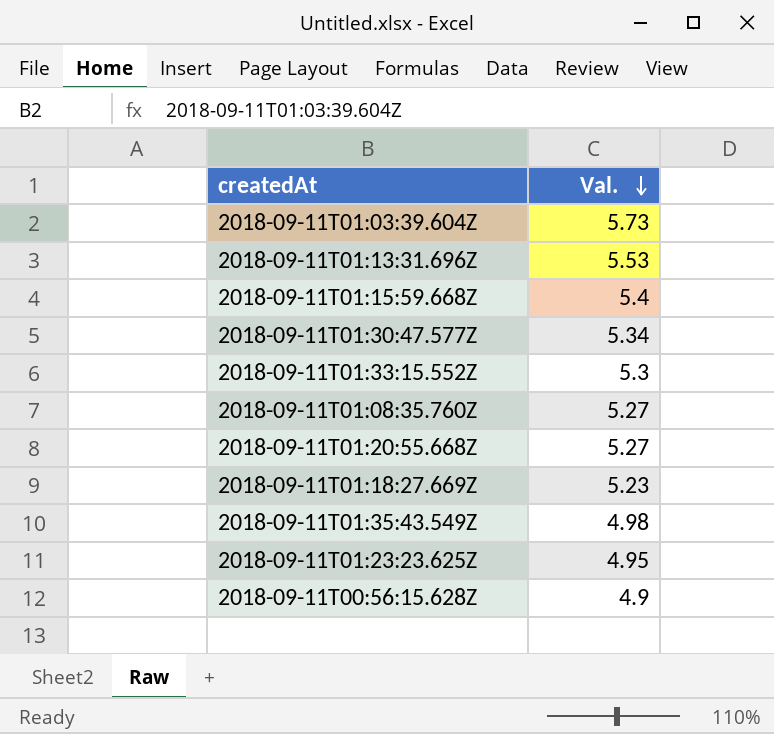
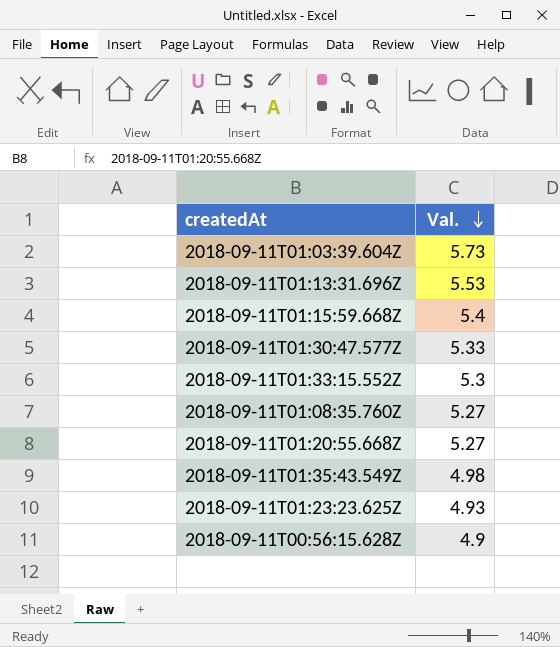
row 2018-09-11T01:18:27.669Z: 5.23 -> none
2018-09-11T01:30:47.577Z | Val.: 5.34 -> 5.33
2018-09-11T01:23:23.625Z | Val.: 4.95 -> 4.93

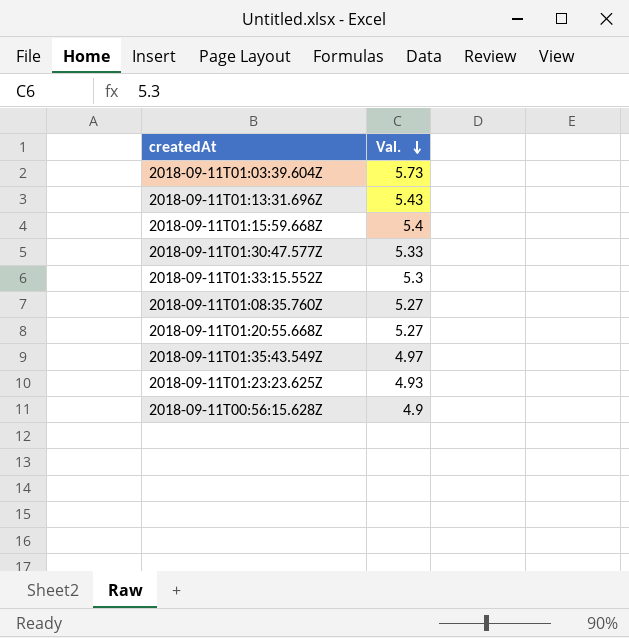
2018-09-11T01:13:31.696Z | Val.: 5.53 -> 5.43
2018-09-11T01:35:43.549Z | Val.: 4.98 -> 4.97

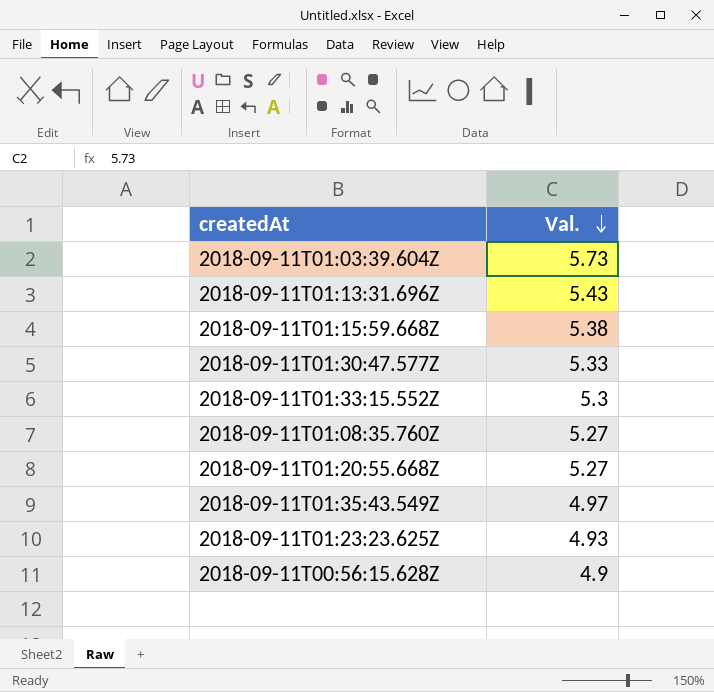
2018-09-11T01:15:59.668Z | Val.: 5.4 -> 5.38

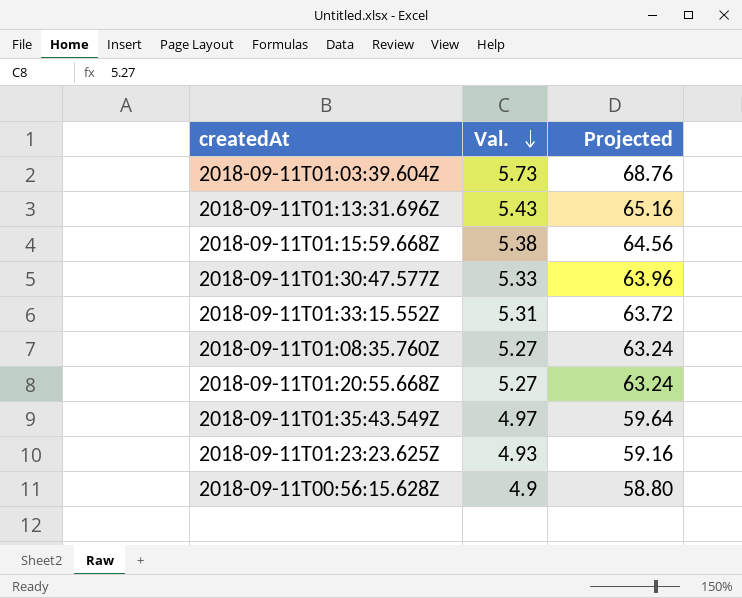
column Projected | formula: none -> [Val.] * 12
2018-09-11T01:33:15.552Z | Val.: 5.3 -> 5.31

